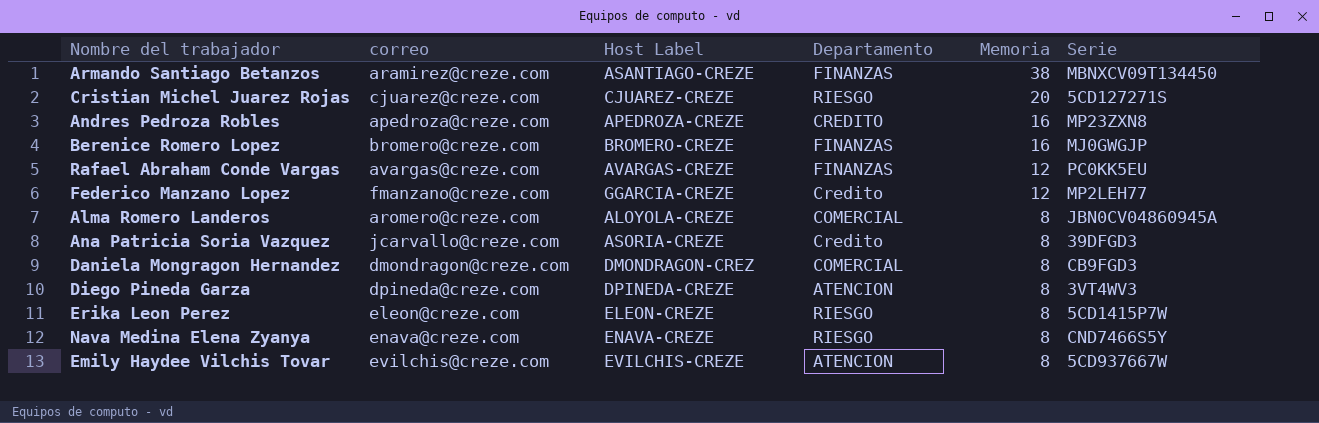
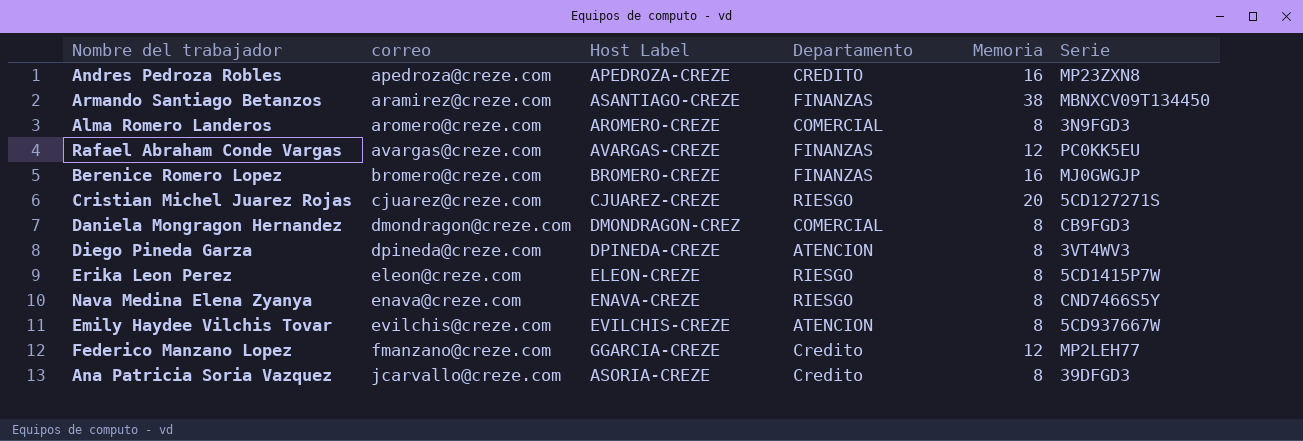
row order: Memoria descending -> correo ascending
Alma Romero Landeros | Host Label: ALOYOLA-CREZE -> AROMERO-CREZE
Alma Romero Landeros | Serie: JBN0CV04860945A -> 3N9FGD3

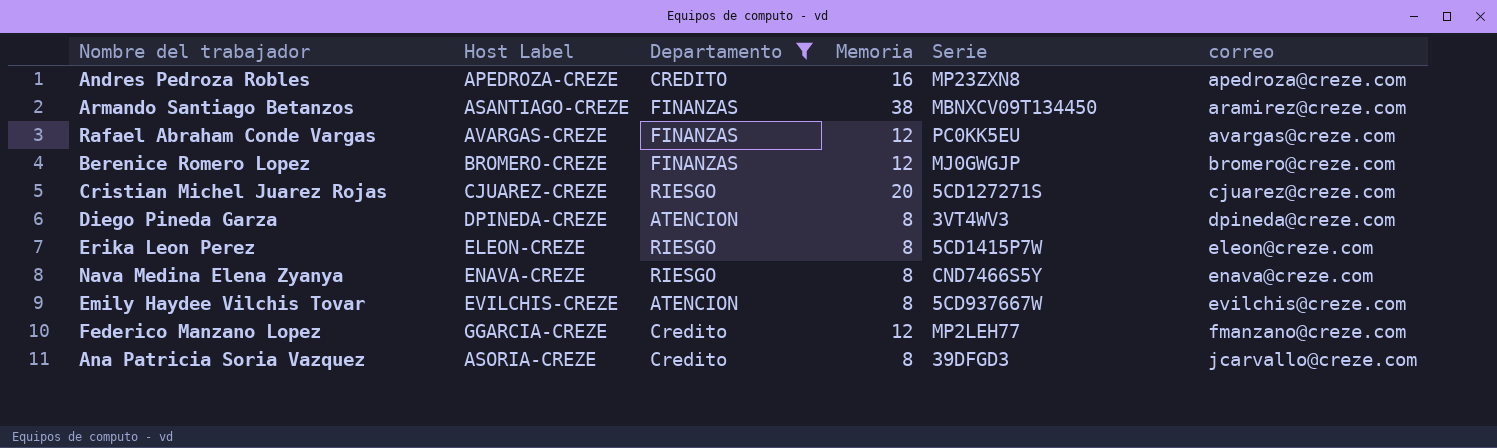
filter: none -> Departamento != COMERCIAL
column correo | position: 2 -> 6
Berenice Romero Lopez | Memoria: 16 -> 12

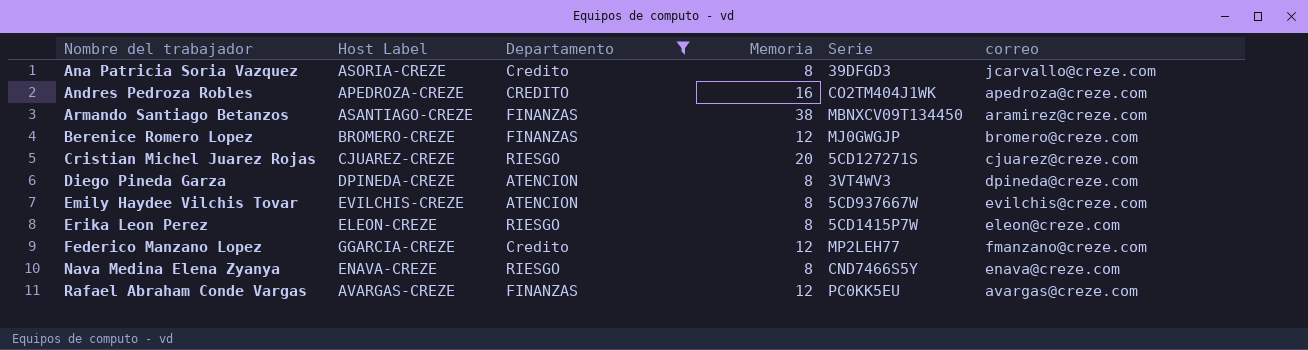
row order: correo ascending -> Nombre del trabajador ascending
Andres Pedroza Robles | Serie: MP23ZXN8 -> CO2TM404J1WK

